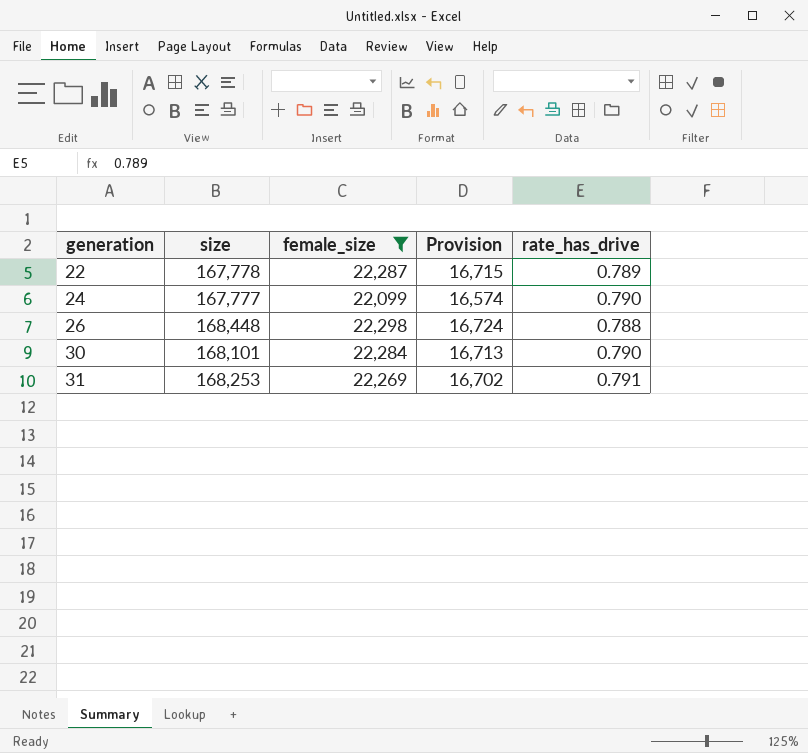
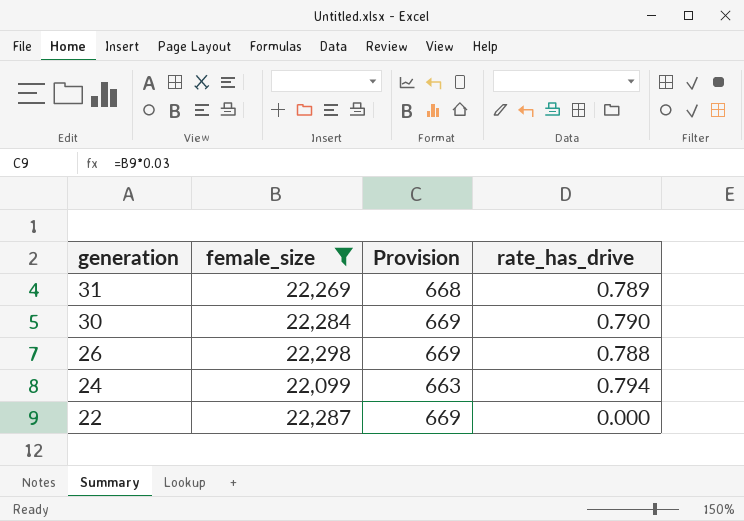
row order: generation ascending -> generation descending
column size | position: 2 -> none
column Provision | formula: [female_size] * 0.75 -> [female_size] * 0.03
31 | rate_has_drive: 0.791 -> 0.789
24 | rate_has_drive: 0.790 -> 0.794
22 | rate_has_drive: 0.789 -> 0.000

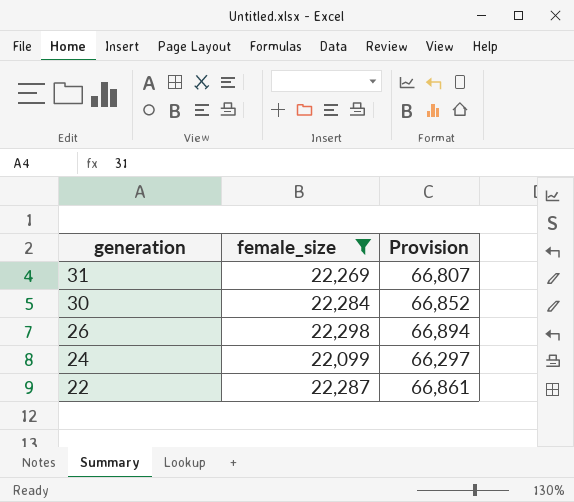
column rate_has_drive | position: 4 -> none
column Provision | formula: [female_size] * 0.03 -> [female_size] * 3

